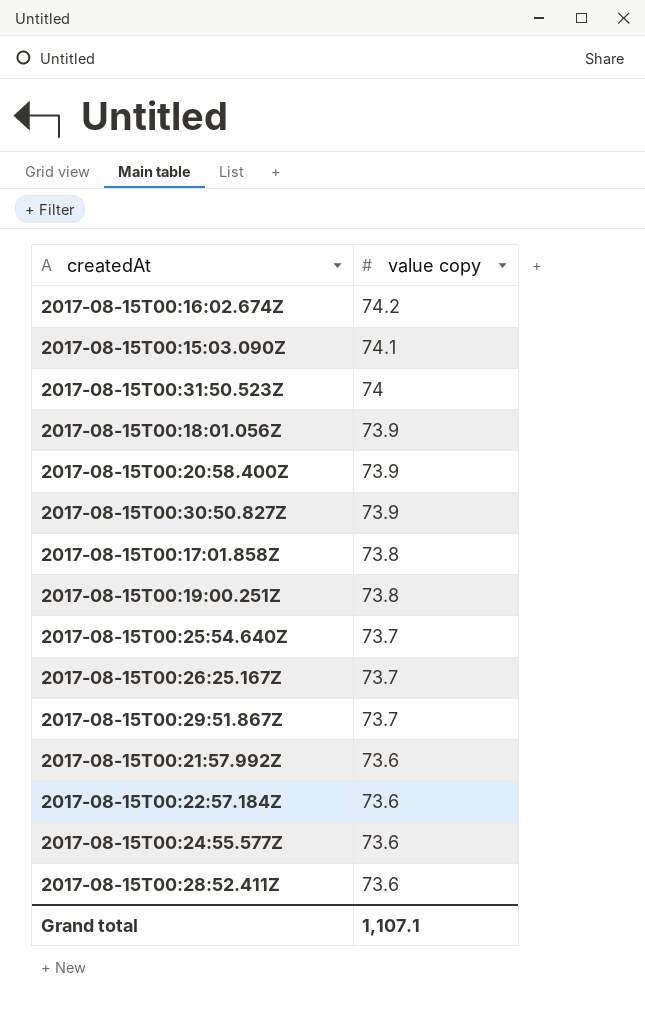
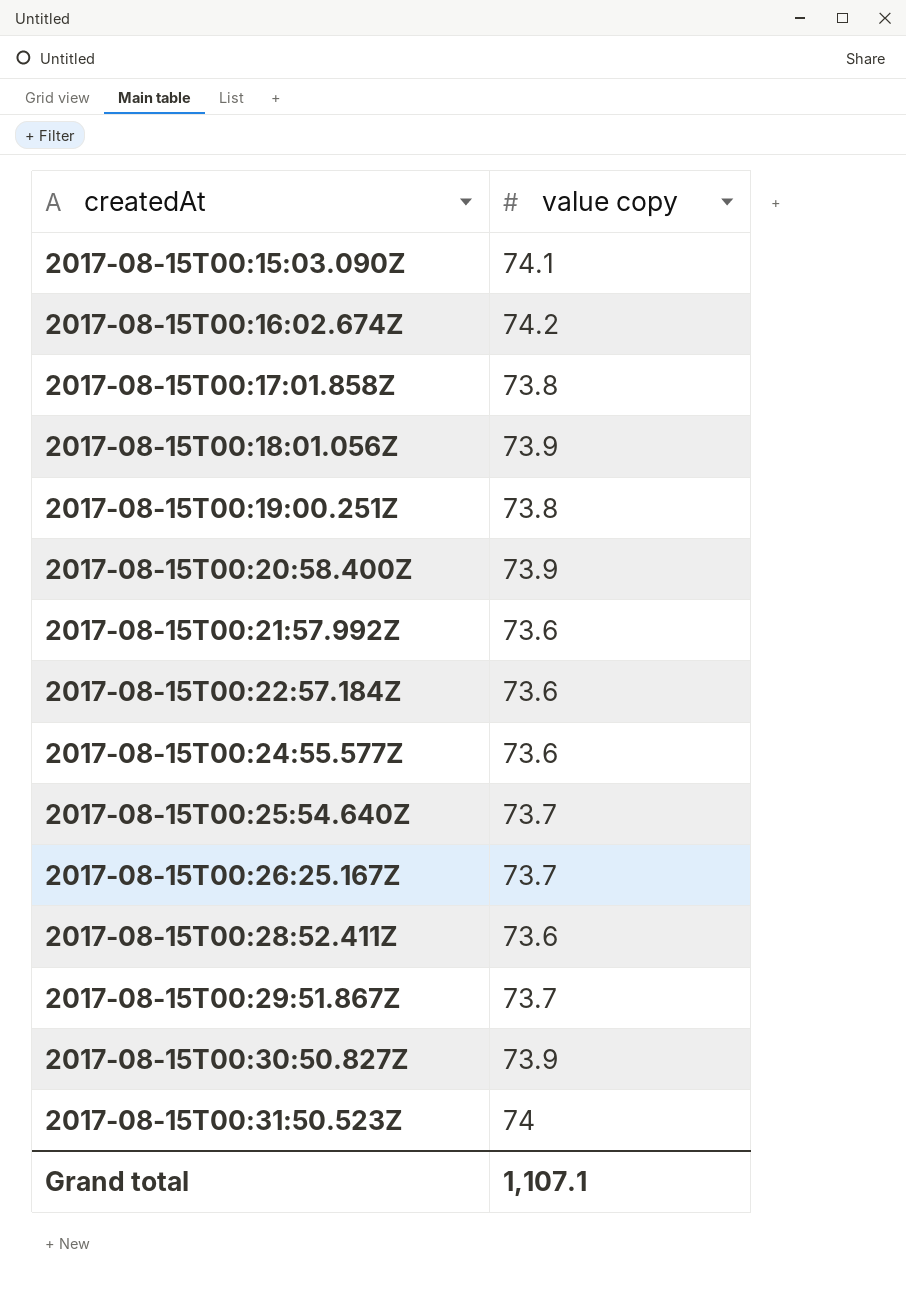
row order: value copy descending -> createdAt ascending

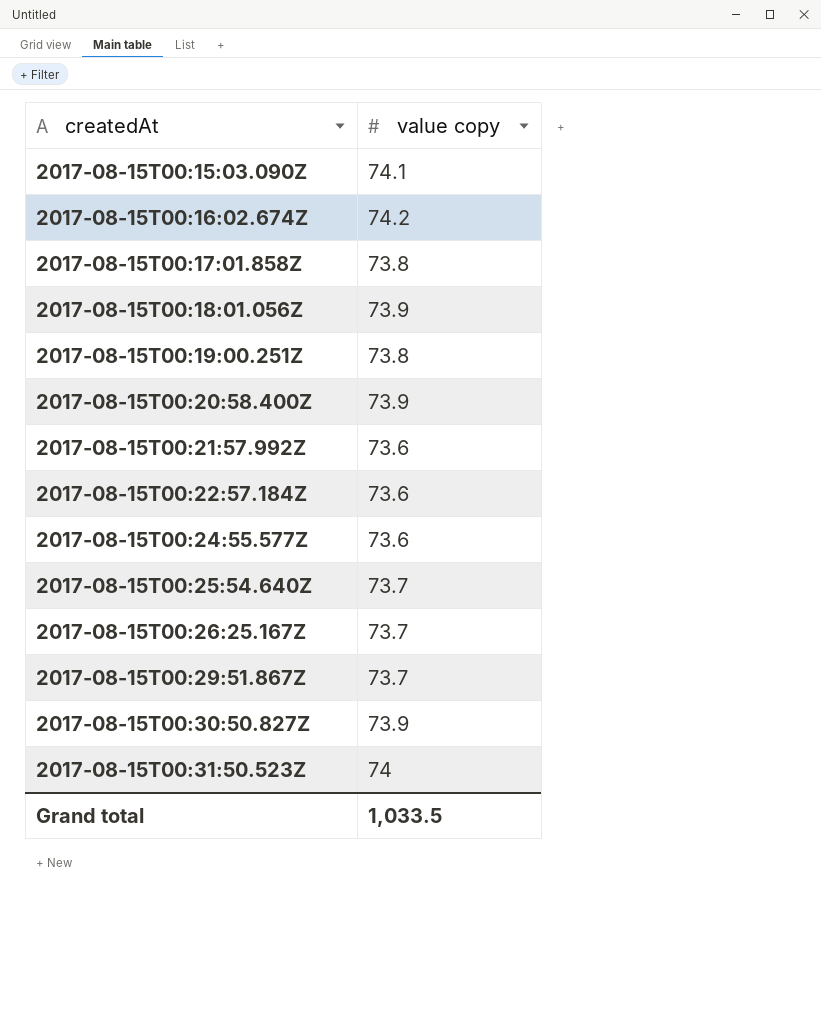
row 2017-08-15T00:28:52.411Z: 73.6 -> none
Grand total | value copy: 1,107.1 -> 1,033.5

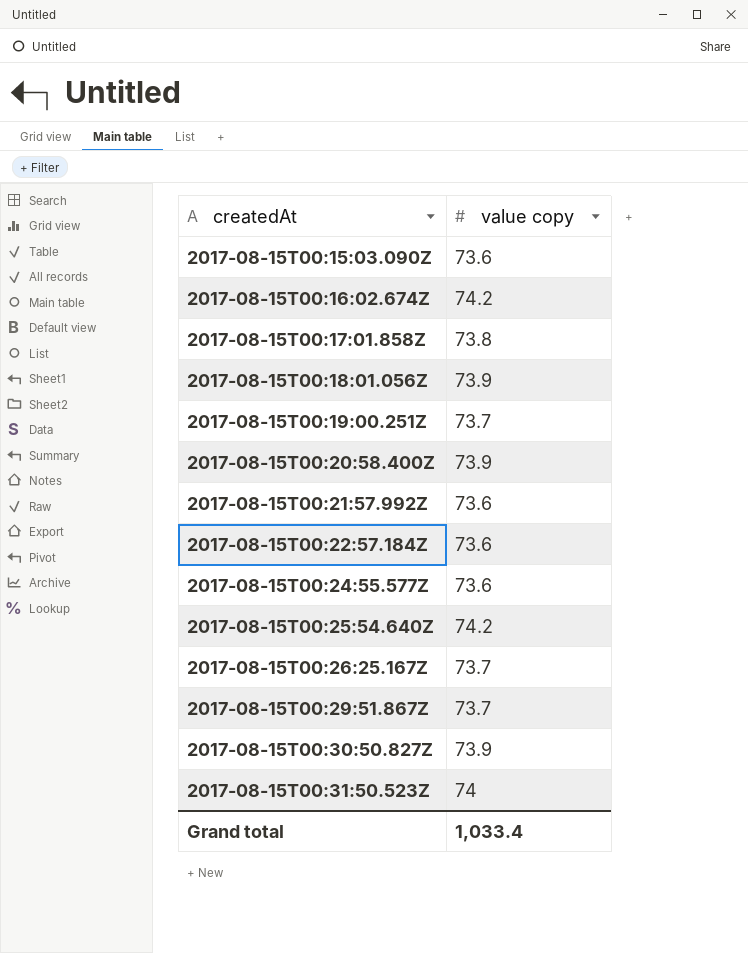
2017-08-15T00:15:03.090Z | value copy: 74.1 -> 73.6
2017-08-15T00:19:00.251Z | value copy: 73.8 -> 73.7
2017-08-15T00:25:54.640Z | value copy: 73.7 -> 74.2
Grand total | value copy: 1,033.5 -> 1,033.4

